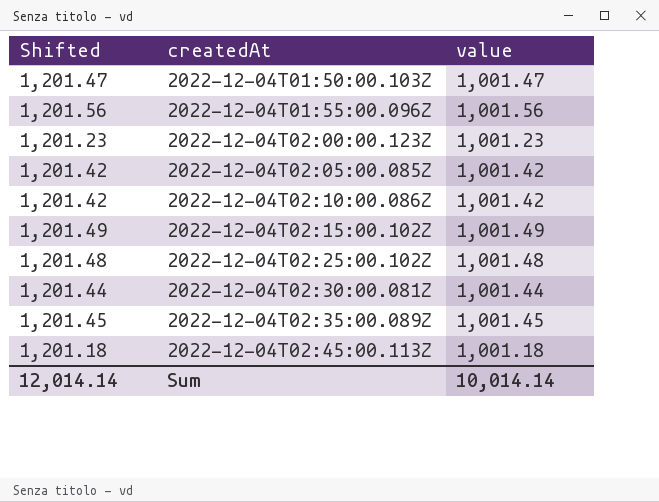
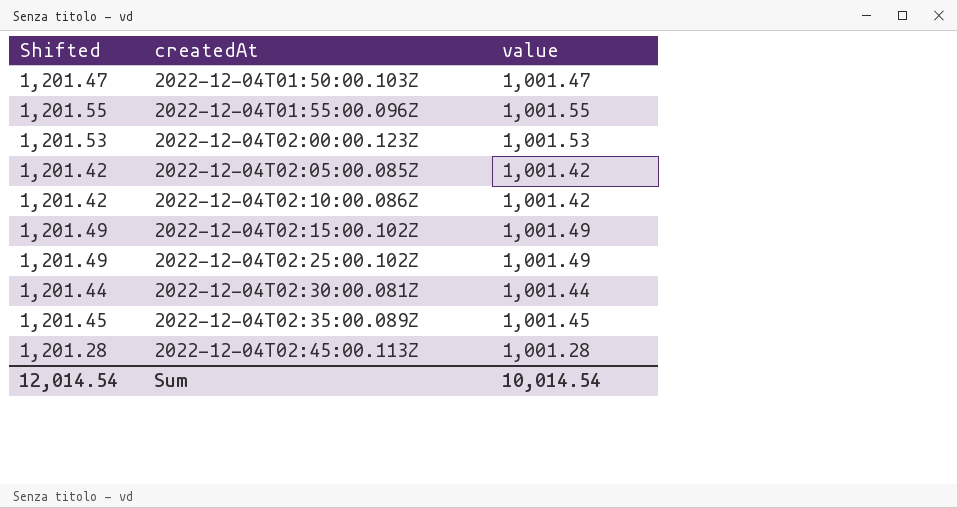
2022-12-04T01:55:00.096Z | Shifted: 1,201.56 -> 1,201.55
2022-12-04T01:55:00.096Z | value: 1,001.56 -> 1,001.55
2022-12-04T02:00:00.123Z | Shifted: 1,201.23 -> 1,201.53
2022-12-04T02:00:00.123Z | value: 1,001.23 -> 1,001.53
2022-12-04T02:25:00.102Z | Shifted: 1,201.48 -> 1,201.49
2022-12-04T02:25:00.102Z | value: 1,001.48 -> 1,001.49
2022-12-04T02:45:00.113Z | Shifted: 1,201.18 -> 1,201.28
2022-12-04T02:45:00.113Z | value: 1,001.18 -> 1,001.28
Sum | Shifted: 12,014.14 -> 12,014.54
Sum | value: 10,014.14 -> 10,014.54

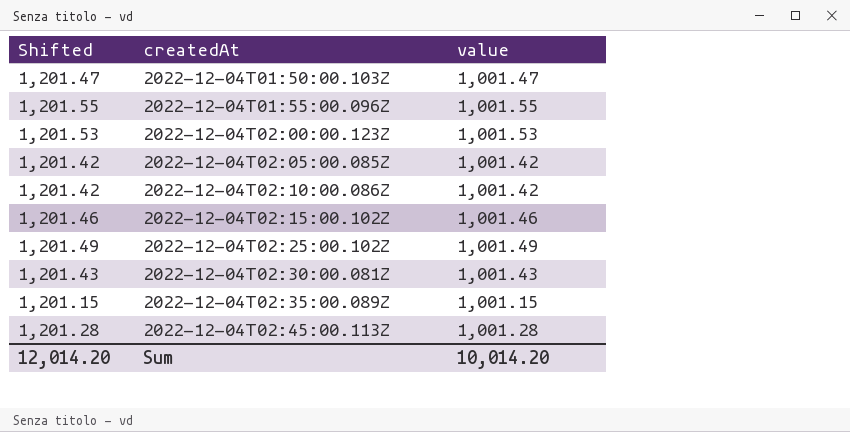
2022-12-04T02:15:00.102Z | Shifted: 1,201.49 -> 1,201.46
2022-12-04T02:15:00.102Z | value: 1,001.49 -> 1,001.46
2022-12-04T02:30:00.081Z | Shifted: 1,201.44 -> 1,201.43
2022-12-04T02:30:00.081Z | value: 1,001.44 -> 1,001.43
2022-12-04T02:35:00.089Z | Shifted: 1,201.45 -> 1,201.15
2022-12-04T02:35:00.089Z | value: 1,001.45 -> 1,001.15
Sum | Shifted: 12,014.54 -> 12,014.20
Sum | value: 10,014.54 -> 10,014.20

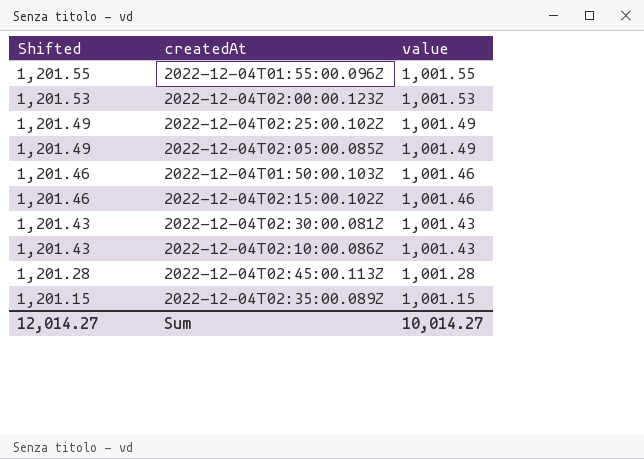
row order: createdAt ascending -> Shifted descending
2022-12-04T02:05:00.085Z | Shifted: 1,201.42 -> 1,201.49
2022-12-04T02:05:00.085Z | value: 1,001.42 -> 1,001.49
2022-12-04T01:50:00.103Z | Shifted: 1,201.47 -> 1,201.46
2022-12-04T01:50:00.103Z | value: 1,001.47 -> 1,001.46
2022-12-04T02:10:00.086Z | Shifted: 1,201.42 -> 1,201.43
2022-12-04T02:10:00.086Z | value: 1,001.42 -> 1,001.43
Sum | Shifted: 12,014.20 -> 12,014.27
Sum | value: 10,014.20 -> 10,014.27

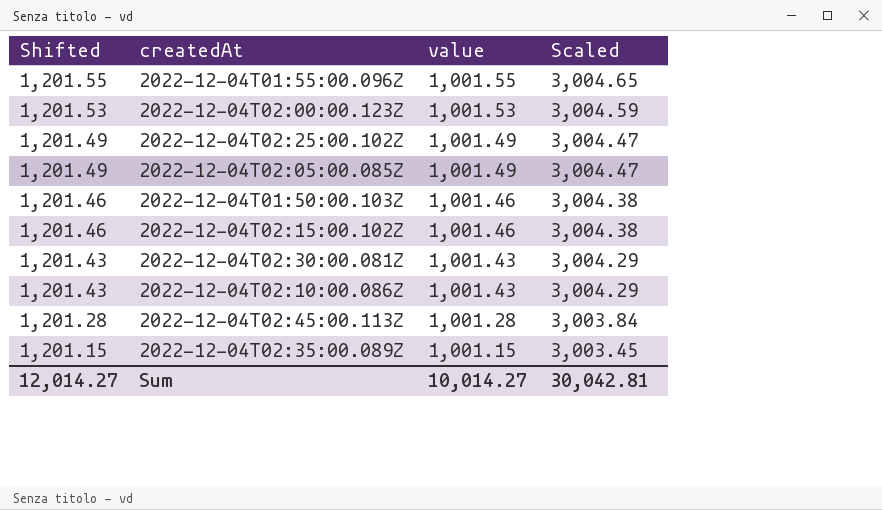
column Scaled | formula: none -> [value] * 3

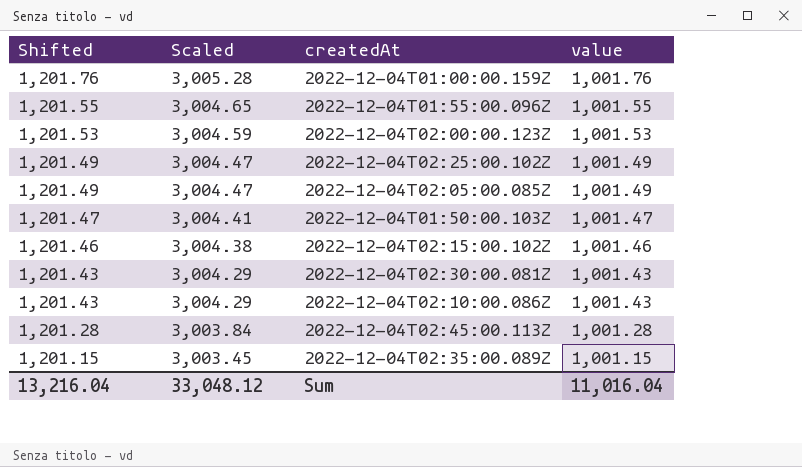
column Scaled | position: 4 -> 2
row 2022-12-04T01:00:00.159Z: none -> 1,201.76 | 3,005.28 | 1,001.76
2022-12-04T01:50:00.103Z | Shifted: 1,201.46 -> 1,201.47
2022-12-04T01:50:00.103Z | Scaled: 3,004.38 -> 3,004.41
2022-12-04T01:50:00.103Z | value: 1,001.46 -> 1,001.47
Sum | Shifted: 12,014.27 -> 13,216.04
Sum | Scaled: 30,042.81 -> 33,048.12
Sum | value: 10,014.27 -> 11,016.04

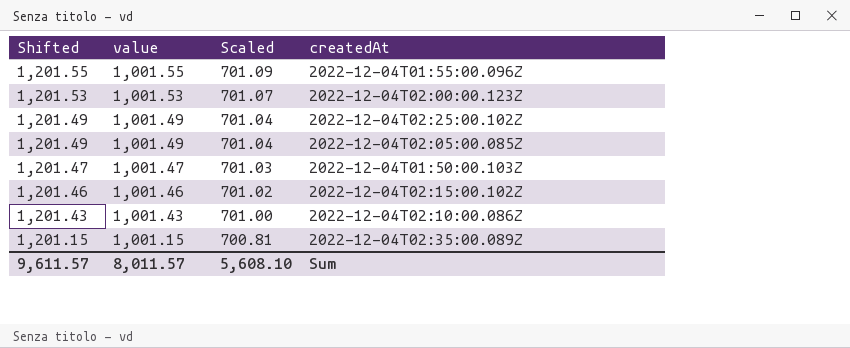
column value | position: 4 -> 2
column Scaled | formula: [value] * 3 -> [value] * 0.7
row 2022-12-04T01:00:00.159Z: 1,201.76 | 3,005.28 | 1,001.76 -> none
row 2022-12-04T02:30:00.081Z: 1,201.43 | 3,004.29 | 1,001.43 -> none
row 2022-12-04T02:45:00.113Z: 1,201.28 | 3,003.84 | 1,001.28 -> none
Sum | Shifted: 13,216.04 -> 9,611.57
Sum | value: 11,016.04 -> 8,011.57
Sum | Scaled: 33,048.12 -> 5,608.10

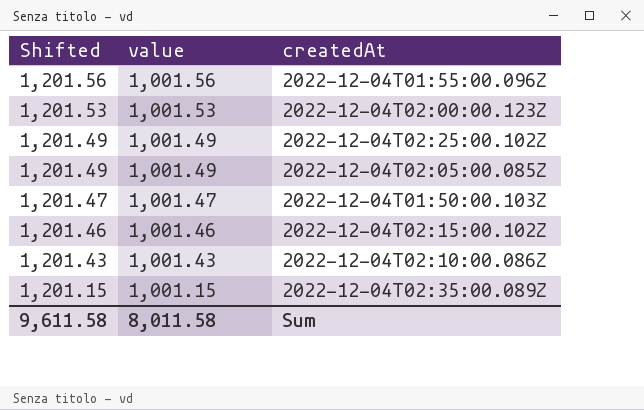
column Scaled | formula: [value] * 0.7 -> none
2022-12-04T01:55:00.096Z | Shifted: 1,201.55 -> 1,201.56
2022-12-04T01:55:00.096Z | value: 1,001.55 -> 1,001.56
Sum | Shifted: 9,611.57 -> 9,611.58
Sum | value: 8,011.57 -> 8,011.58

